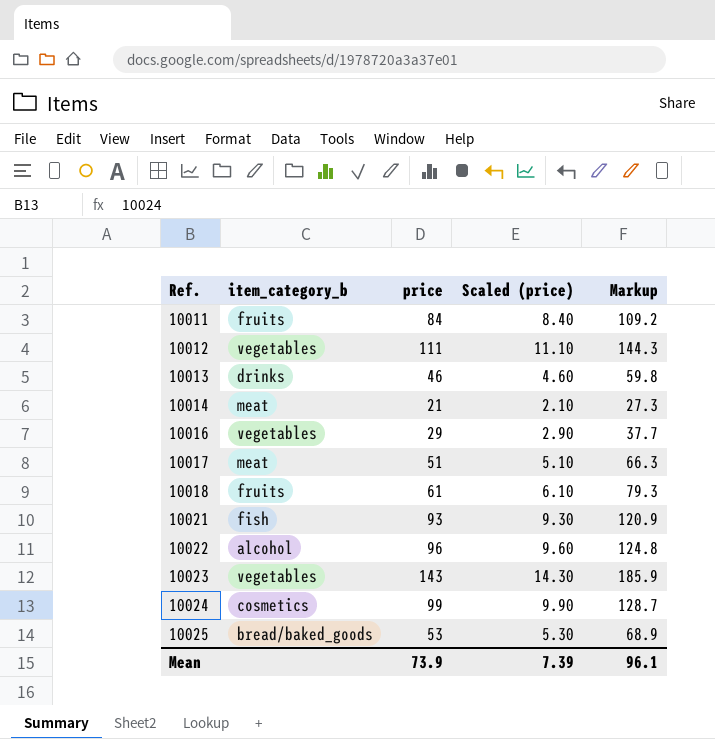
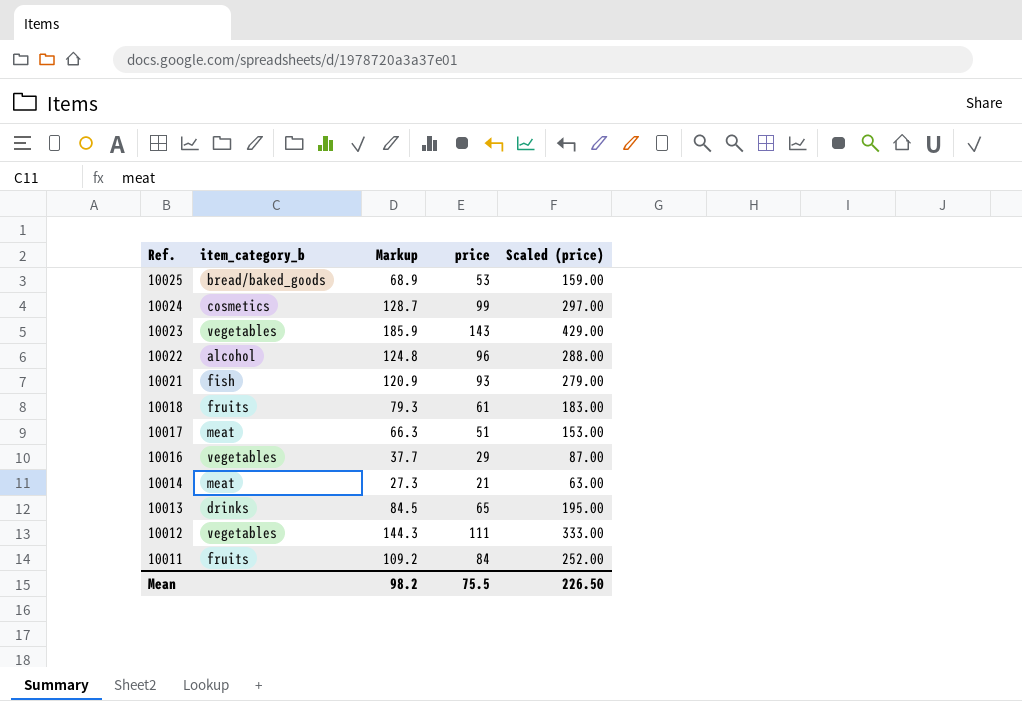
row order: Ref. ascending -> Ref. descending
column Markup | position: 5 -> 3
column Scaled (price) | formula: [price] * 0.1 -> [price] * 3
10013 | Markup: 59.8 -> 84.5
10013 | price: 46 -> 65
Mean | Markup: 96.1 -> 98.2
Mean | price: 73.9 -> 75.5
Mean | Scaled (price): 7.39 -> 226.50

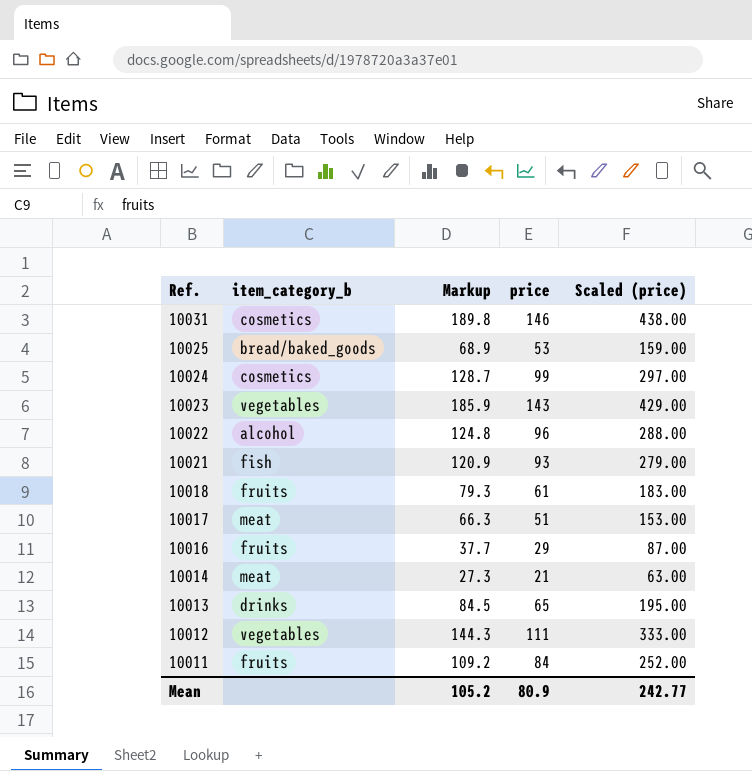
row 10031: none -> cosmetics | 189.8 | 146 | 438.00
10016 | item_category_b: vegetables -> fruits
Mean | Markup: 98.2 -> 105.2
Mean | price: 75.5 -> 80.9
Mean | Scaled (price): 226.50 -> 242.77

